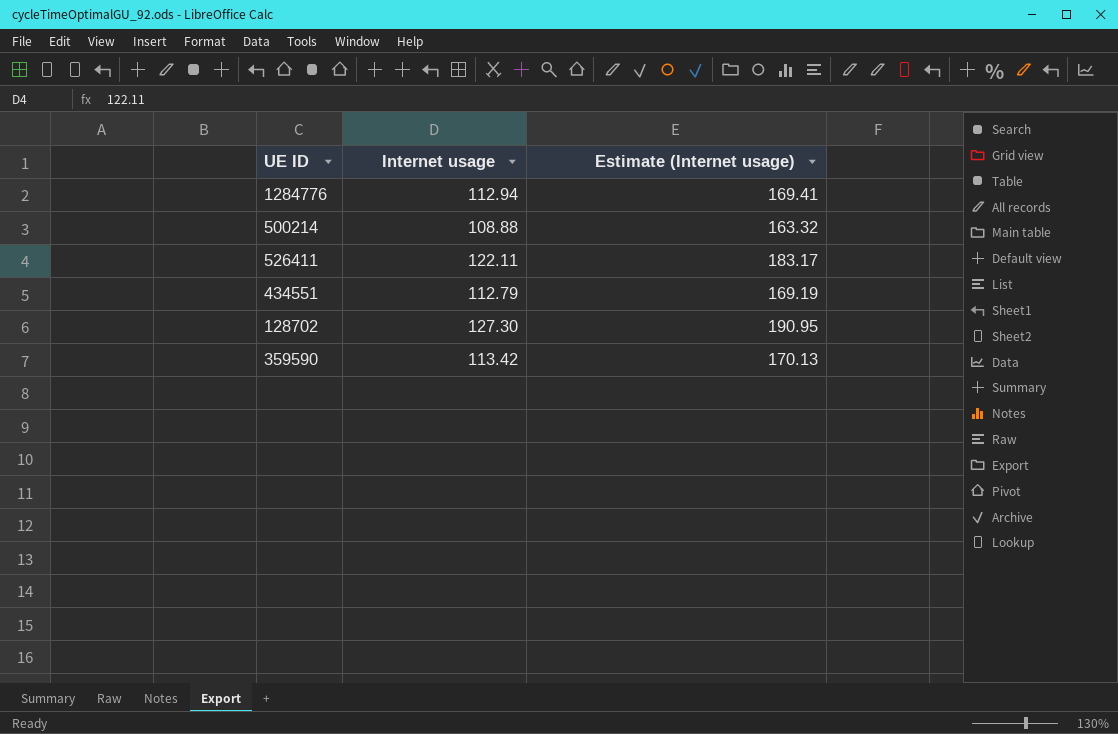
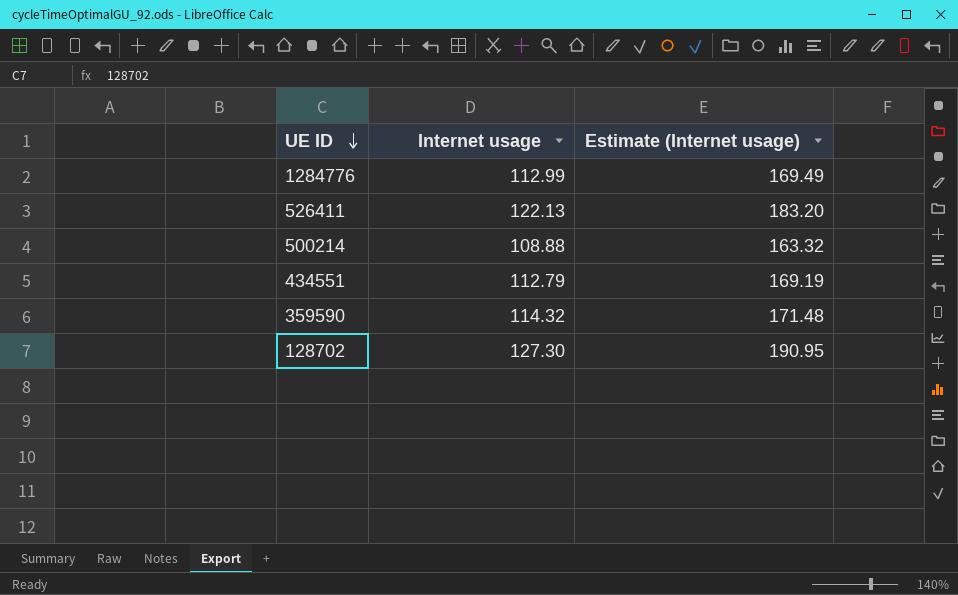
row order: none -> UE ID descending
1284776 | Internet usage: 112.94 -> 112.99
1284776 | Estimate (Internet usage): 169.41 -> 169.49
526411 | Internet usage: 122.11 -> 122.13
526411 | Estimate (Internet usage): 183.17 -> 183.20
359590 | Internet usage: 113.42 -> 114.32
359590 | Estimate (Internet usage): 170.13 -> 171.48

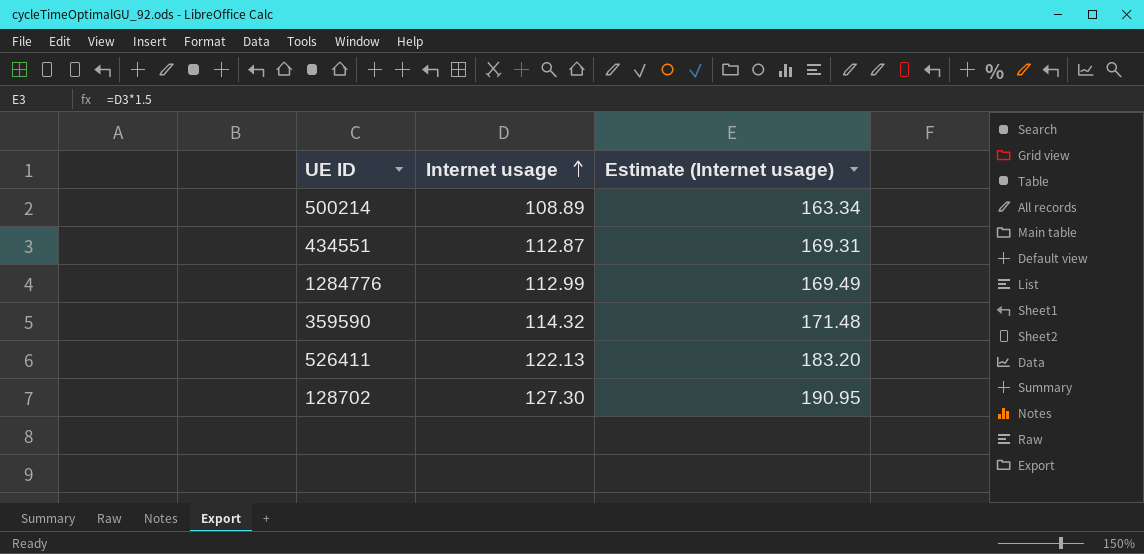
row order: UE ID descending -> Internet usage ascending
500214 | Internet usage: 108.88 -> 108.89
500214 | Estimate (Internet usage): 163.32 -> 163.34
434551 | Internet usage: 112.79 -> 112.87
434551 | Estimate (Internet usage): 169.19 -> 169.31

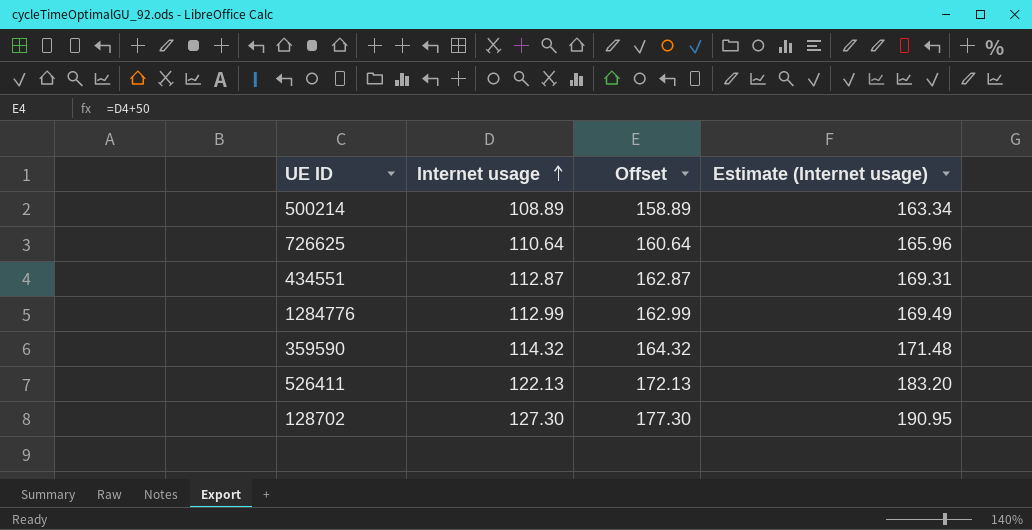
column Offset | formula: none -> [Internet usage] + 50
row 726625: none -> 110.64 | 160.64 | 165.96

